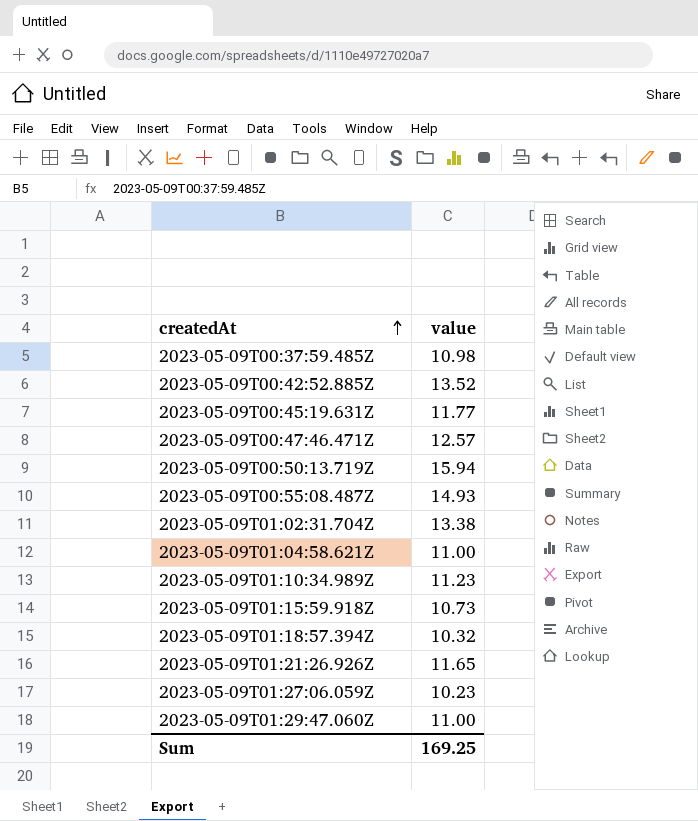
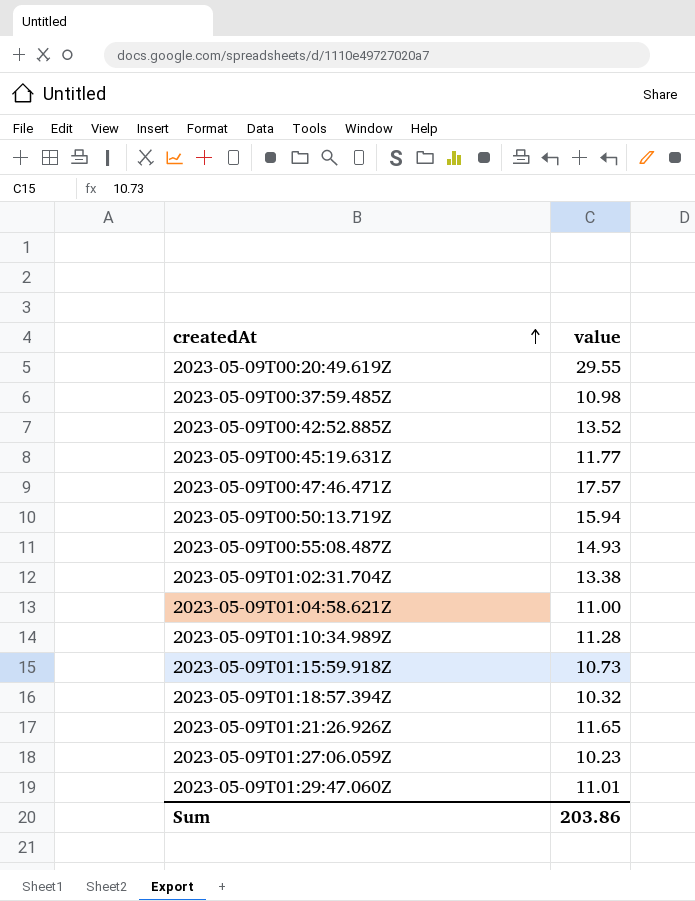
row 2023-05-09T00:20:49.619Z: none -> 29.55
2023-05-09T00:47:46.471Z | value: 12.57 -> 17.57
2023-05-09T01:10:34.989Z | value: 11.23 -> 11.28
2023-05-09T01:29:47.060Z | value: 11.00 -> 11.01
Sum | value: 169.25 -> 203.86

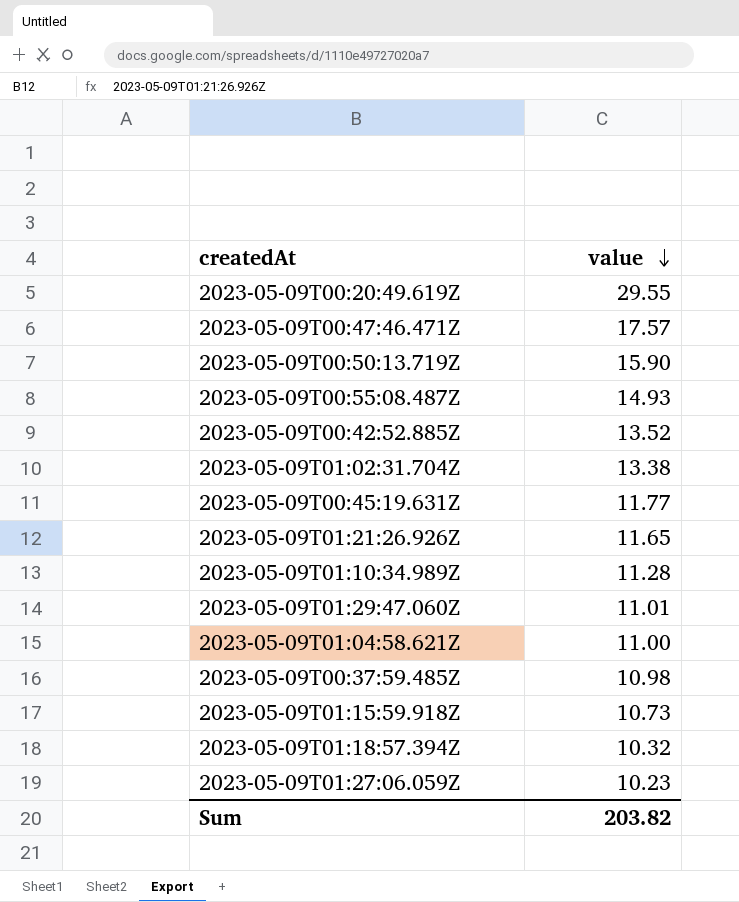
row order: createdAt ascending -> value descending
2023-05-09T00:50:13.719Z | value: 15.94 -> 15.90
Sum | value: 203.86 -> 203.82

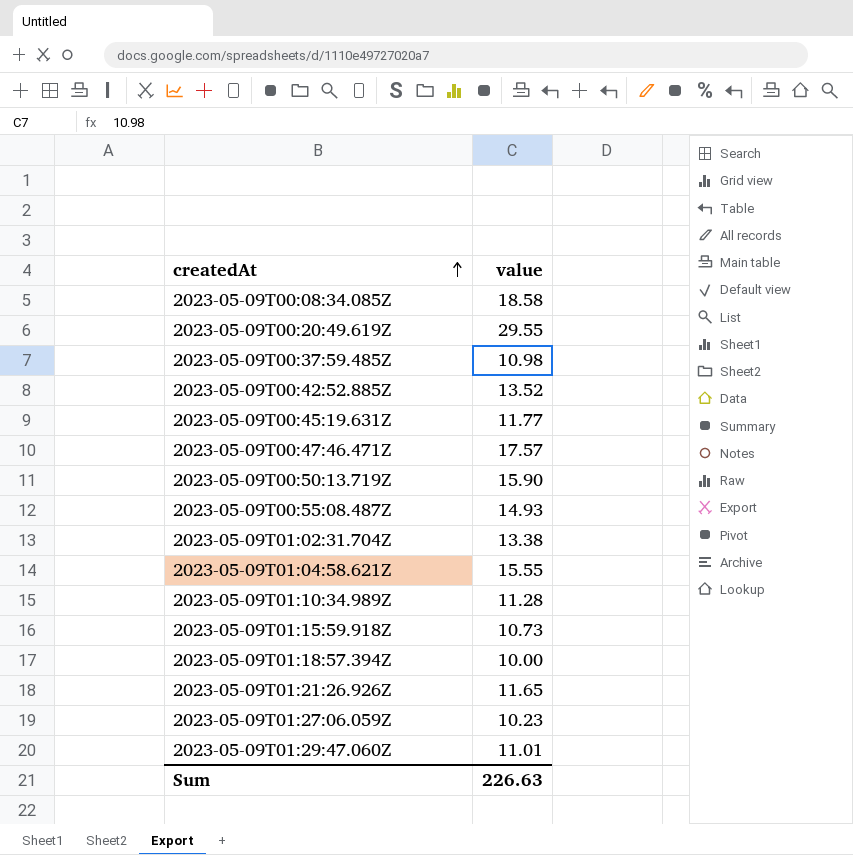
row order: value descending -> createdAt ascending
row 2023-05-09T00:08:34.085Z: none -> 18.58
2023-05-09T01:04:58.621Z | value: 11.00 -> 15.55
2023-05-09T01:18:57.394Z | value: 10.32 -> 10.00
Sum | value: 203.82 -> 226.63

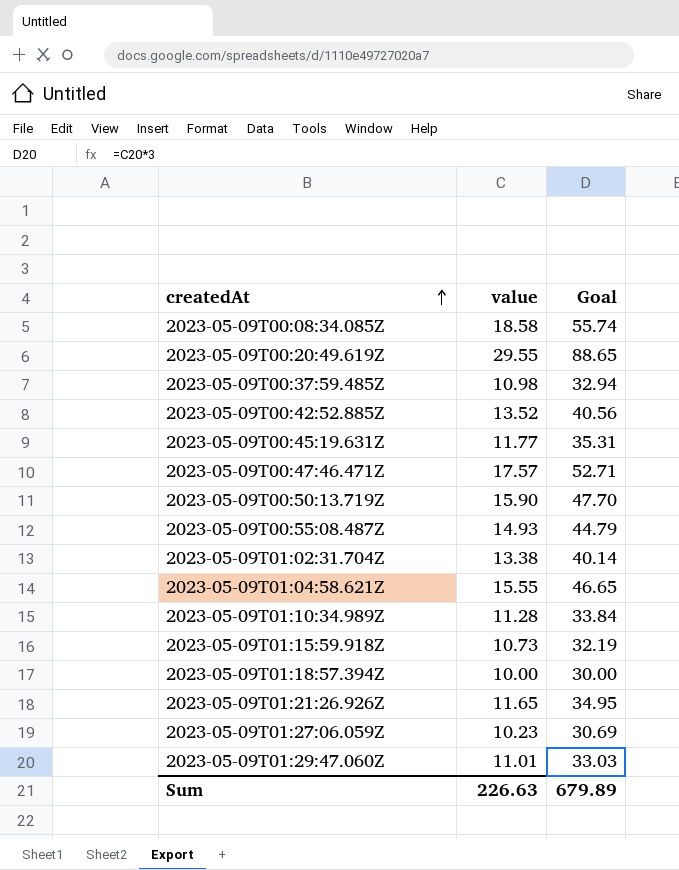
column Goal | formula: none -> [value] * 3

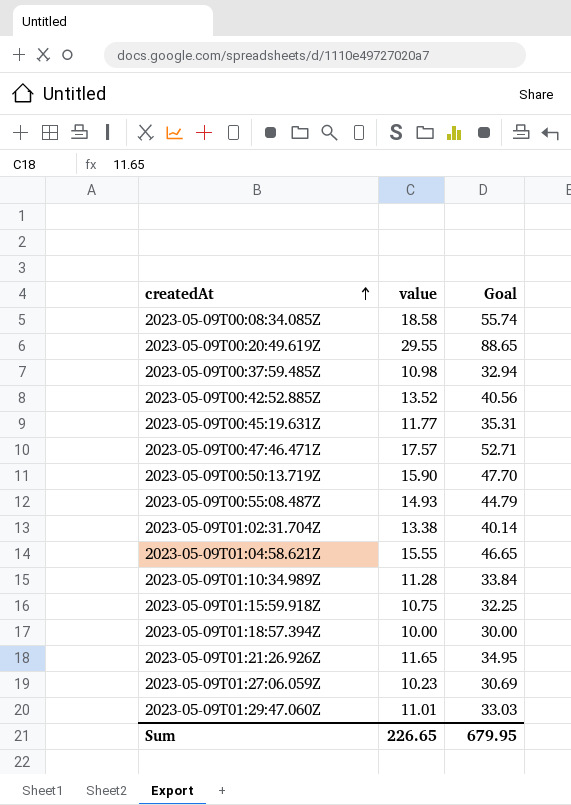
2023-05-09T01:15:59.918Z | value: 10.73 -> 10.75
2023-05-09T01:15:59.918Z | Goal: 32.19 -> 32.25
Sum | value: 226.63 -> 226.65
Sum | Goal: 679.89 -> 679.95

